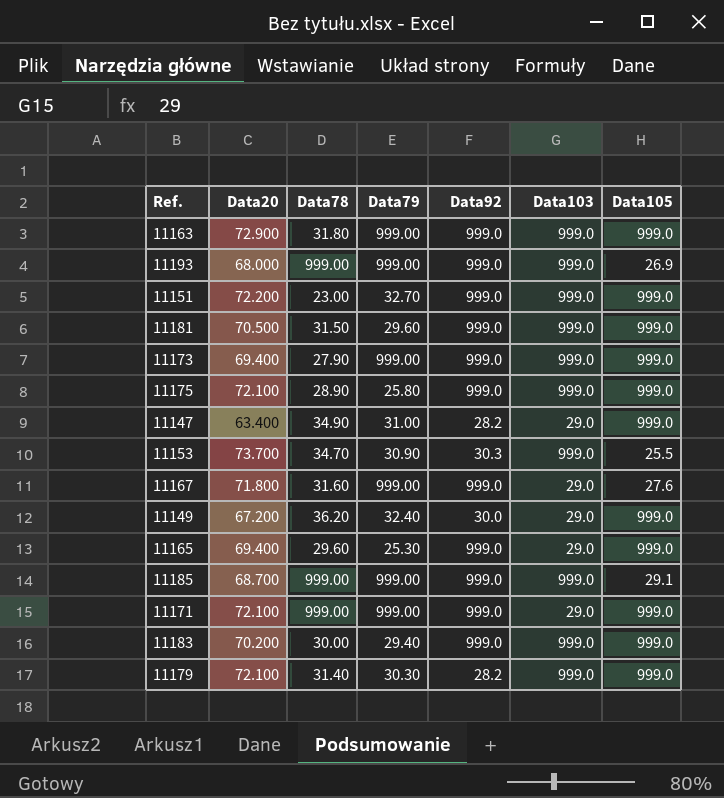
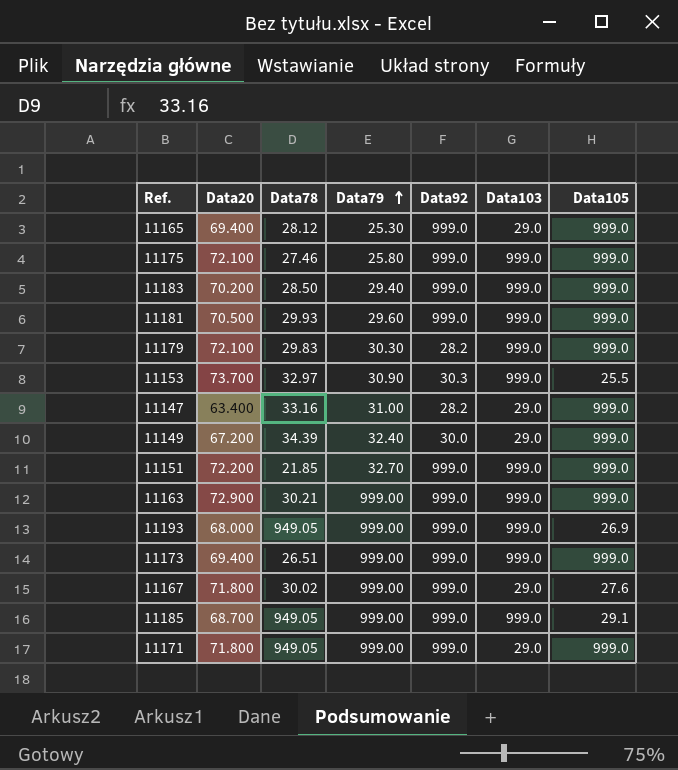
row order: none -> Data79 ascending
11165 | Data78: 29.60 -> 28.12
11175 | Data78: 28.90 -> 27.46
11183 | Data78: 30.00 -> 28.50
11181 | Data78: 31.50 -> 29.93
11179 | Data78: 31.40 -> 29.83
11153 | Data78: 34.70 -> 32.97
11147 | Data78: 34.90 -> 33.16
11149 | Data78: 36.20 -> 34.39
11151 | Data78: 23.00 -> 21.85
11163 | Data78: 31.80 -> 30.21
11193 | Data78: 999.00 -> 949.05
11173 | Data78: 27.90 -> 26.51
11167 | Data78: 31.60 -> 30.02
11185 | Data78: 999.00 -> 949.05
11171 | Data20: 72.100 -> 71.800
11171 | Data78: 999.00 -> 949.05

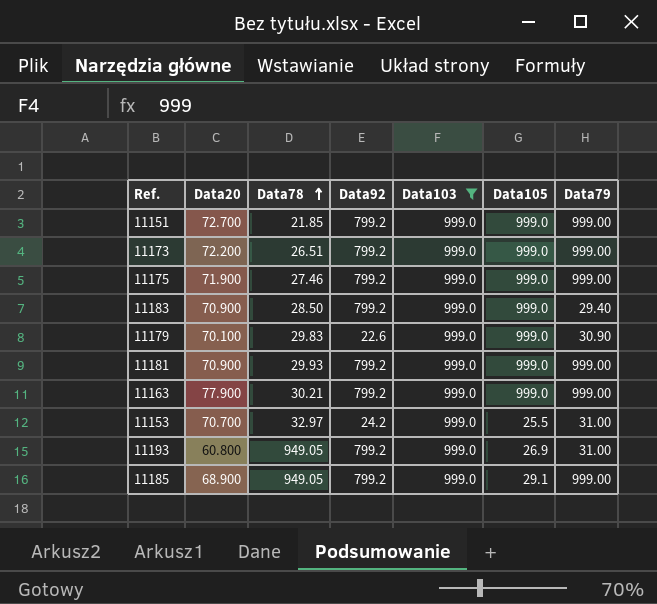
filter: none -> Data103 = 999.0
row order: Data79 ascending -> Data78 ascending
column Data79 | position: 4 -> 7
11151 | Data20: 72.200 -> 72.700
11151 | Data92: 999.0 -> 799.2
11151 | Data79: 32.70 -> 999.00
11173 | Data20: 69.400 -> 72.200
11173 | Data92: 999.0 -> 799.2
11175 | Data20: 72.100 -> 71.900
11175 | Data92: 999.0 -> 799.2
11175 | Data79: 25.80 -> 999.00
11183 | Data20: 70.200 -> 70.900
11183 | Data92: 999.0 -> 799.2
11179 | Data20: 72.100 -> 70.100
11179 | Data92: 28.2 -> 22.6
11179 | Data79: 30.30 -> 30.90
11181 | Data20: 70.500 -> 70.900
11181 | Data92: 999.0 -> 799.2
11181 | Data79: 29.60 -> 999.00
11163 | Data20: 72.900 -> 77.900
11163 | Data92: 999.0 -> 799.2
11153 | Data20: 73.700 -> 70.700
11153 | Data92: 30.3 -> 24.2
11153 | Data79: 30.90 -> 31.00
11193 | Data20: 68.000 -> 60.800
11193 | Data92: 999.0 -> 799.2
11193 | Data79: 999.00 -> 31.00
11185 | Data20: 68.700 -> 68.900
11185 | Data92: 999.0 -> 799.2

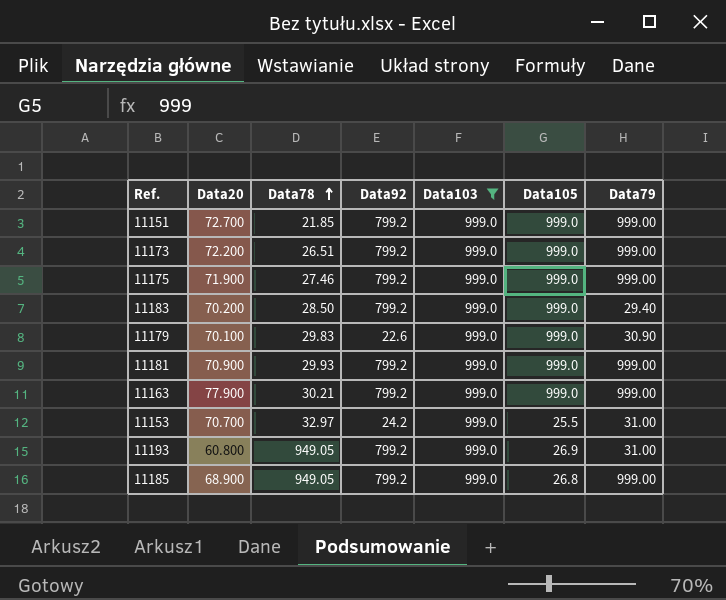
11183 | Data20: 70.900 -> 70.200
11185 | Data105: 29.1 -> 26.8

